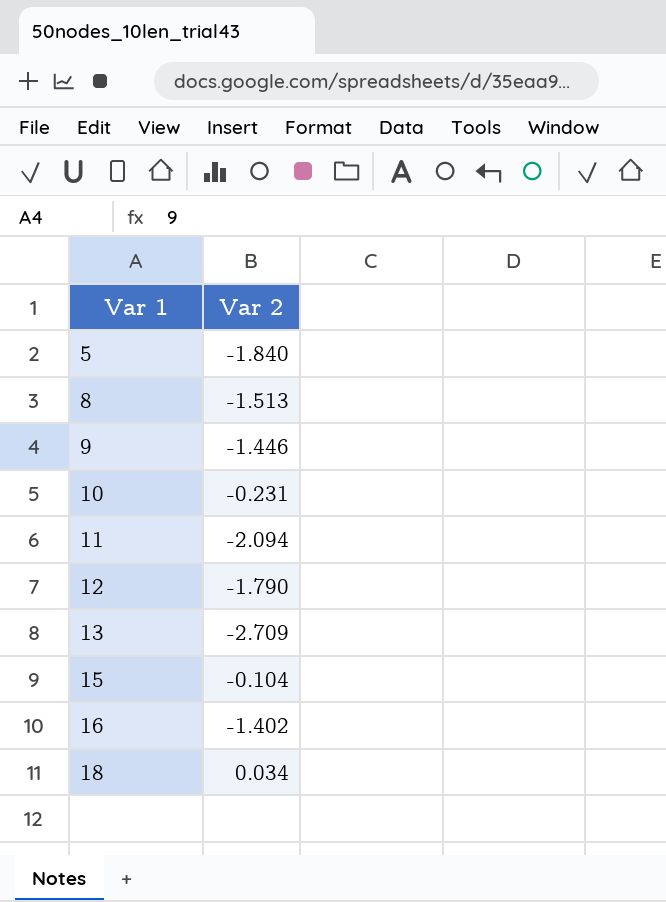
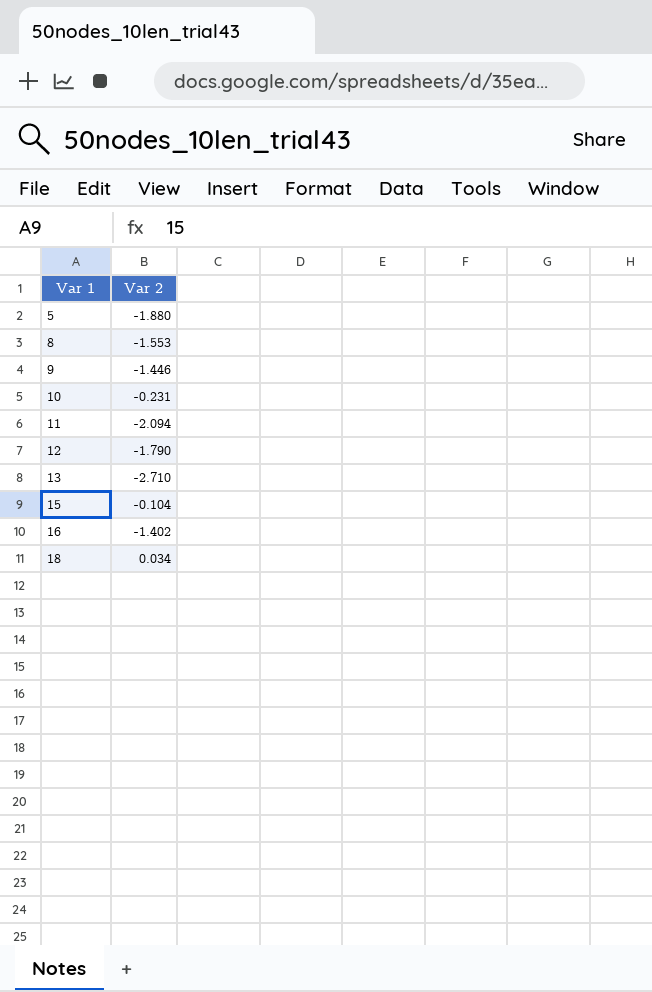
5 | Var 2: -1.840 -> -1.880
8 | Var 2: -1.513 -> -1.553
13 | Var 2: -2.709 -> -2.710

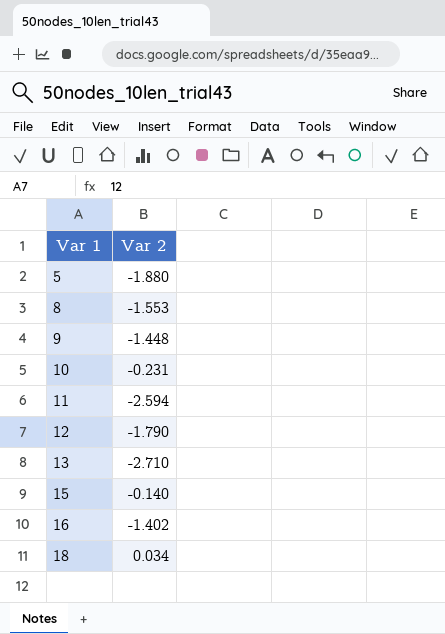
9 | Var 2: -1.446 -> -1.448
11 | Var 2: -2.094 -> -2.594
15 | Var 2: -0.104 -> -0.140

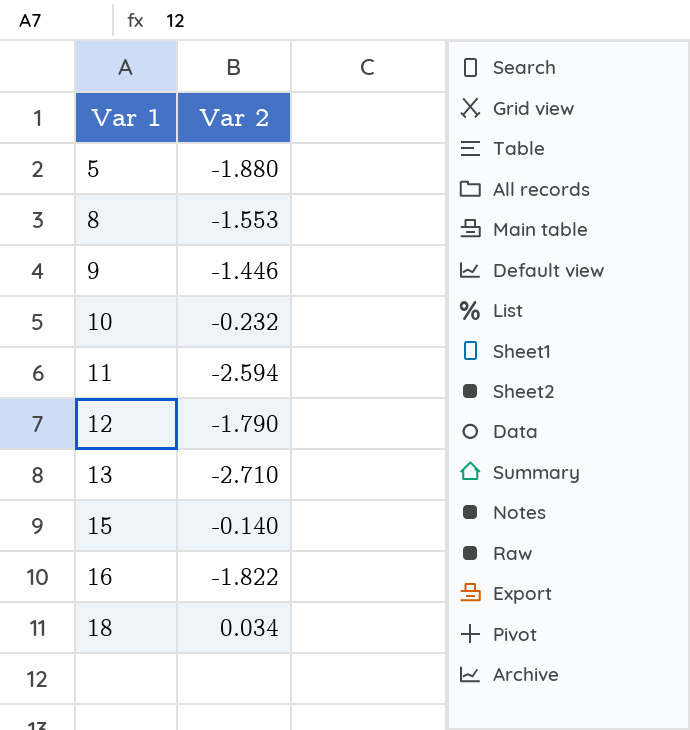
9 | Var 2: -1.448 -> -1.446
10 | Var 2: -0.231 -> -0.232
16 | Var 2: -1.402 -> -1.822

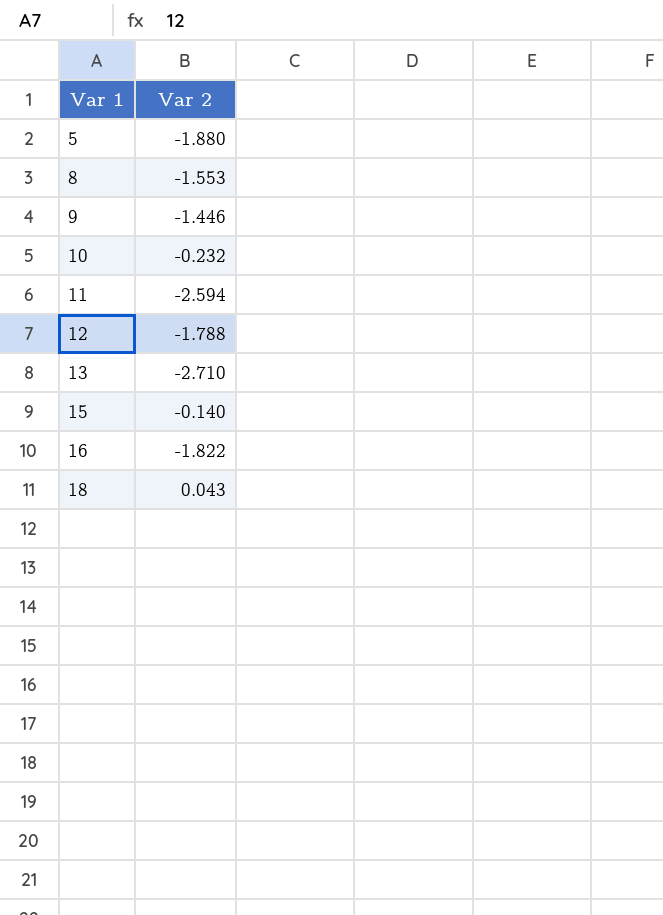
12 | Var 2: -1.790 -> -1.788
18 | Var 2: 0.034 -> 0.043

